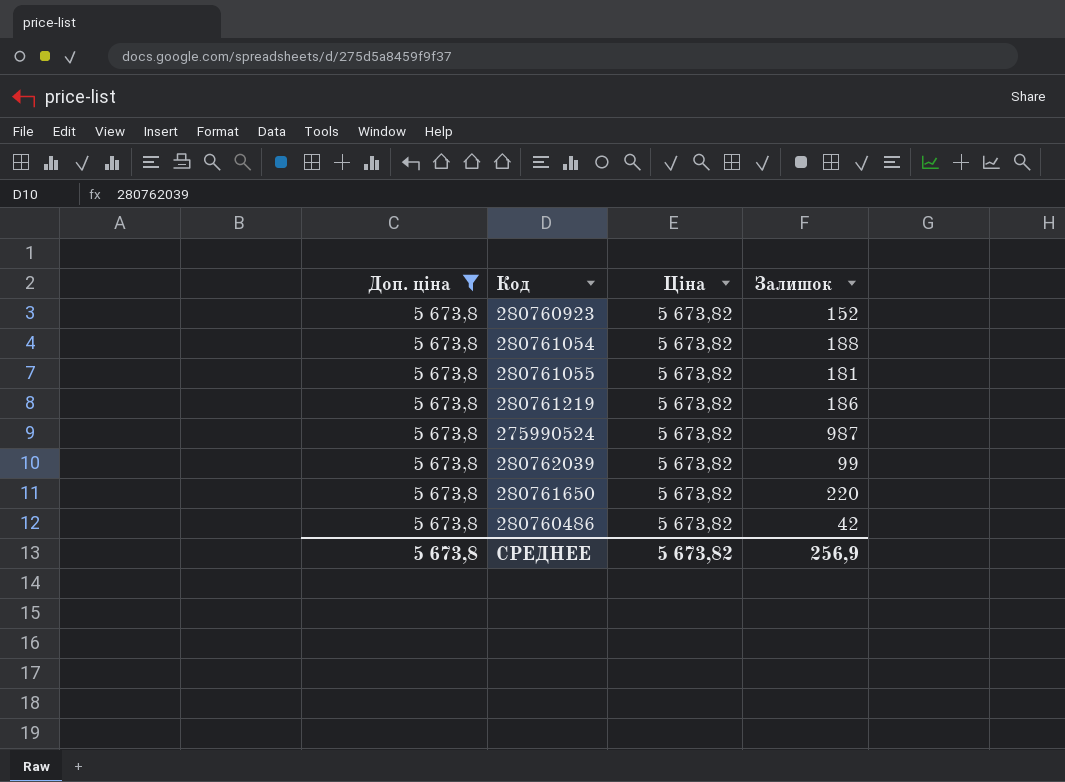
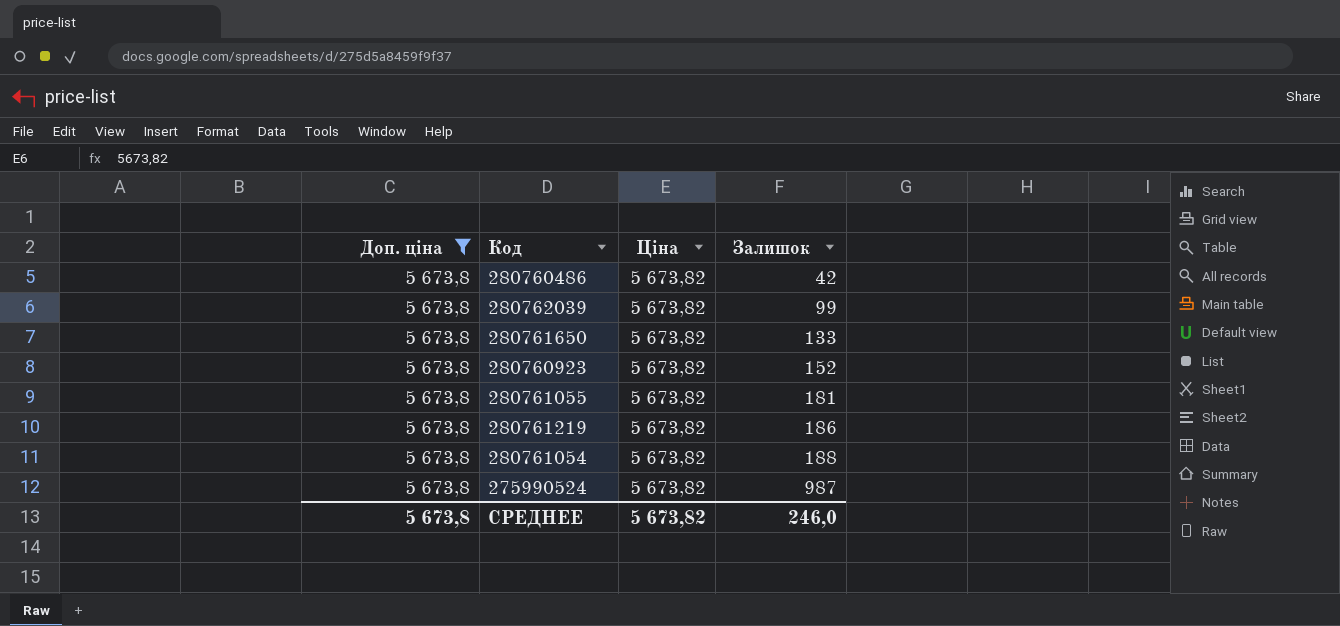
row order: none -> Залишок ascending
280761650 | Залишок: 220 -> 133
СРЕДНЕЕ | Залишок: 256,9 -> 246,0

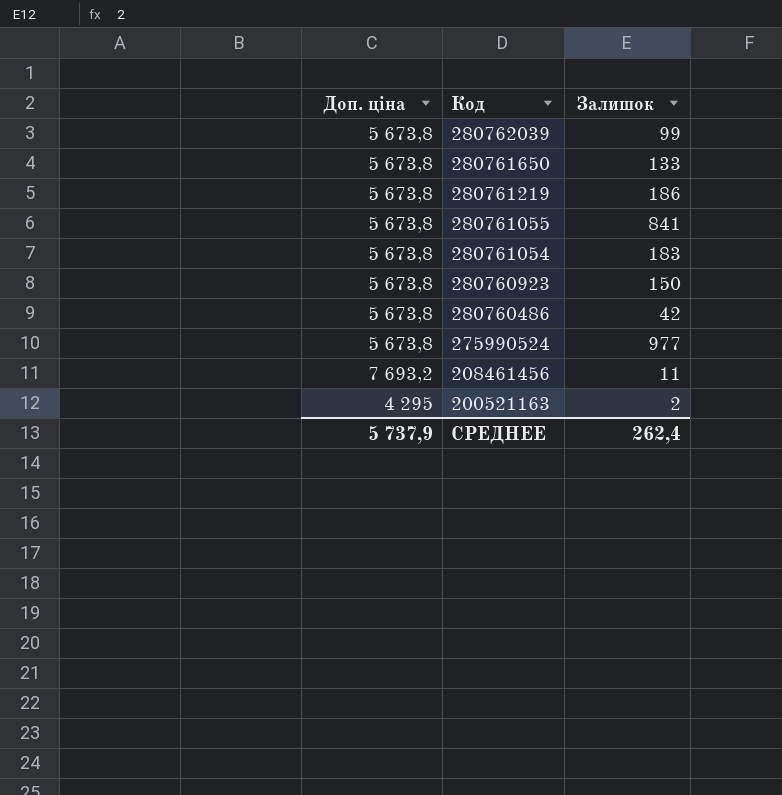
filter: Доп. ціна = 5 673,8 -> none
row order: Залишок ascending -> Код descending
column Ціна | position: 3 -> none
280761055 | Залишок: 181 -> 841
280761054 | Залишок: 188 -> 183
280760923 | Залишок: 152 -> 150
275990524 | Залишок: 987 -> 977
СРЕДНЕЕ | Доп. ціна: 5 673,8 -> 5 737,9
СРЕДНЕЕ | Залишок: 246,0 -> 262,4

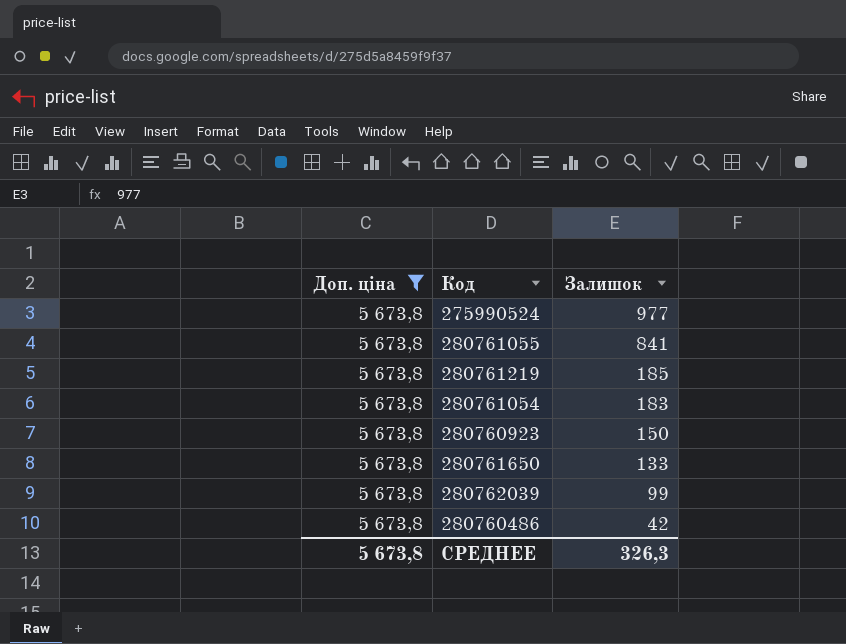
filter: none -> Доп. ціна = 5 673,8
row order: Код descending -> Залишок descending
280761219 | Залишок: 186 -> 185
СРЕДНЕЕ | Доп. ціна: 5 737,9 -> 5 673,8
СРЕДНЕЕ | Залишок: 262,4 -> 326,3

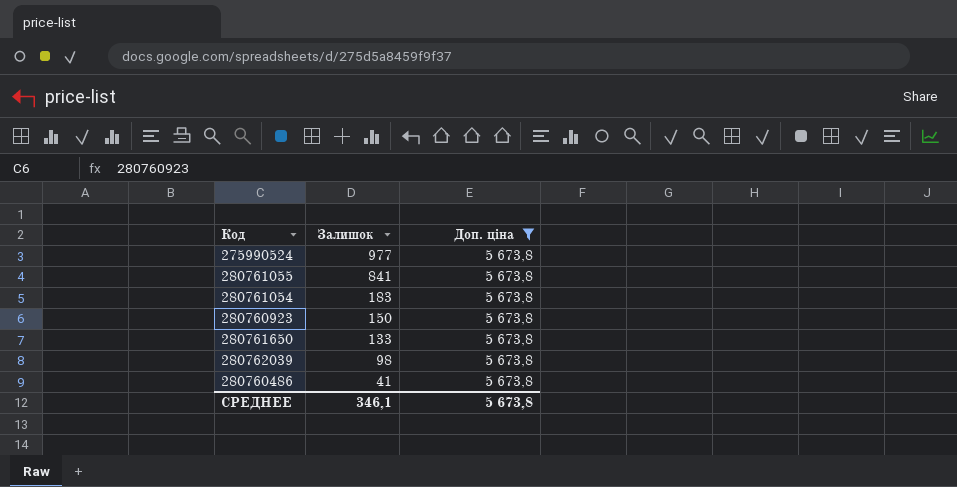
column Доп. ціна | position: 1 -> 3
row 280761219: 5 673,8 | 185 -> none
280762039 | Залишок: 99 -> 98
280760486 | Залишок: 42 -> 41
СРЕДНЕЕ | Залишок: 326,3 -> 346,1

